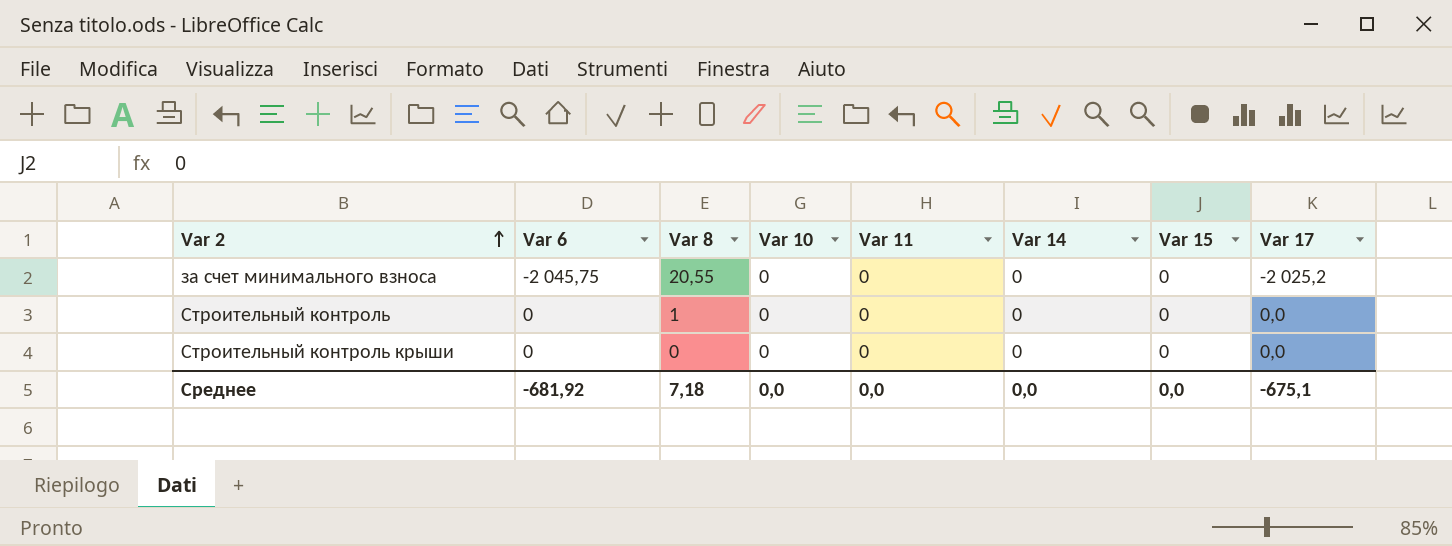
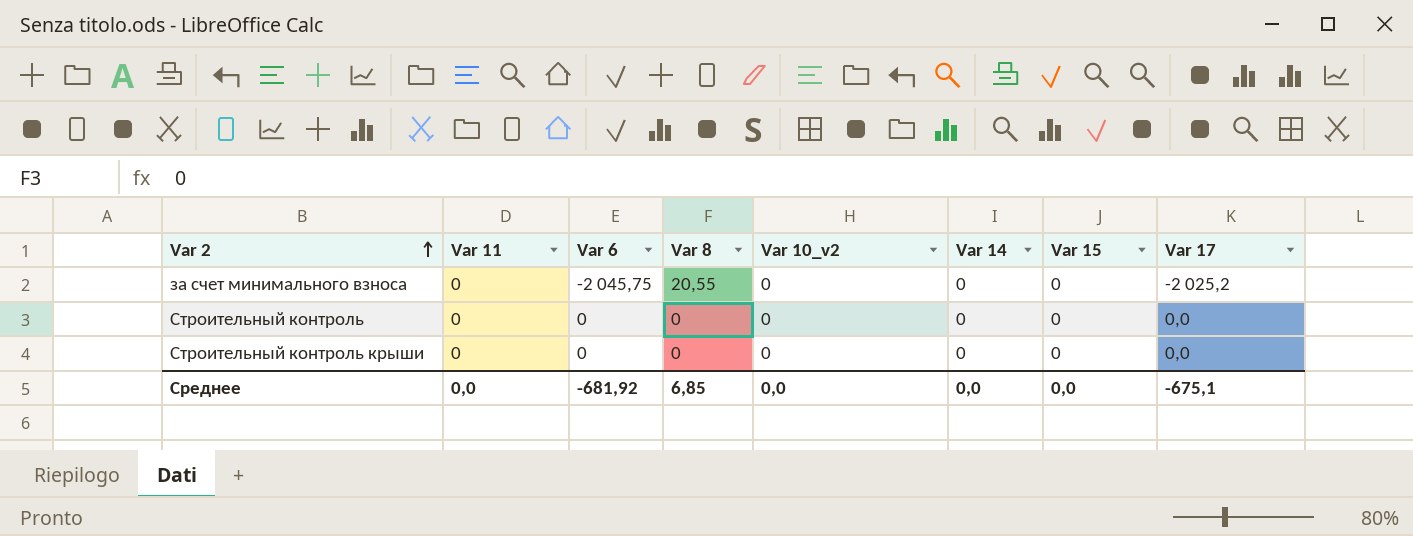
column Var 11 | position: 5 -> 2
column name: Var 10 -> Var 10_v2
Строительный контроль | Var 8: 1 -> 0
Среднее | Var 8: 7,18 -> 6,85

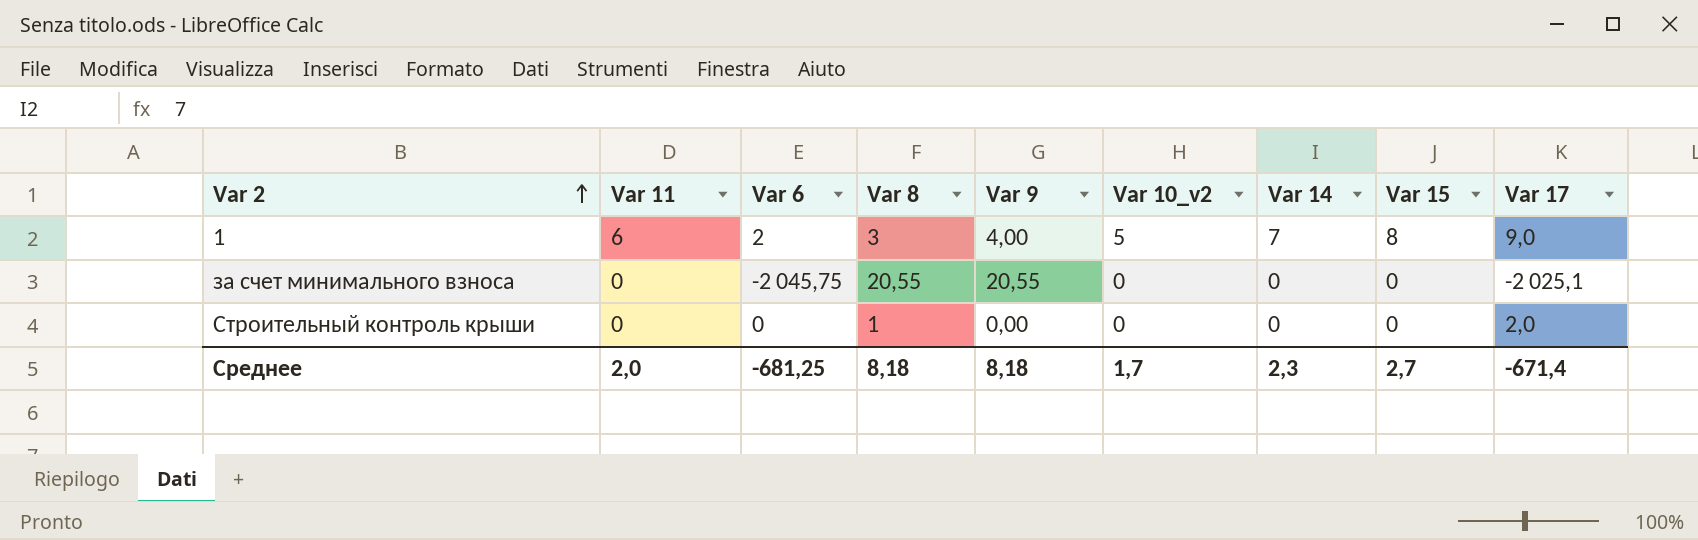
column Var 9 | position: none -> 5
row Строительный контроль: 0 | 0 | 0 | 0 | 0 | 0 | 0,0 -> none
row 1: none -> 6 | 2 | 3 | 4,00 | 5 | 7 | 8 | 9,0
за счет минимального взноса | Var 17: -2 025,2 -> -2 025,1
Строительный контроль крыши | Var 8: 0 -> 1
Строительный контроль крыши | Var 17: 0,0 -> 2,0
Среднее | Var 11: 0,0 -> 2,0
Среднее | Var 6: -681,92 -> -681,25
Среднее | Var 8: 6,85 -> 8,18
Среднее | Var 10_v2: 0,0 -> 1,7
Среднее | Var 14: 0,0 -> 2,3
Среднее | Var 15: 0,0 -> 2,7
Среднее | Var 17: -675,1 -> -671,4

